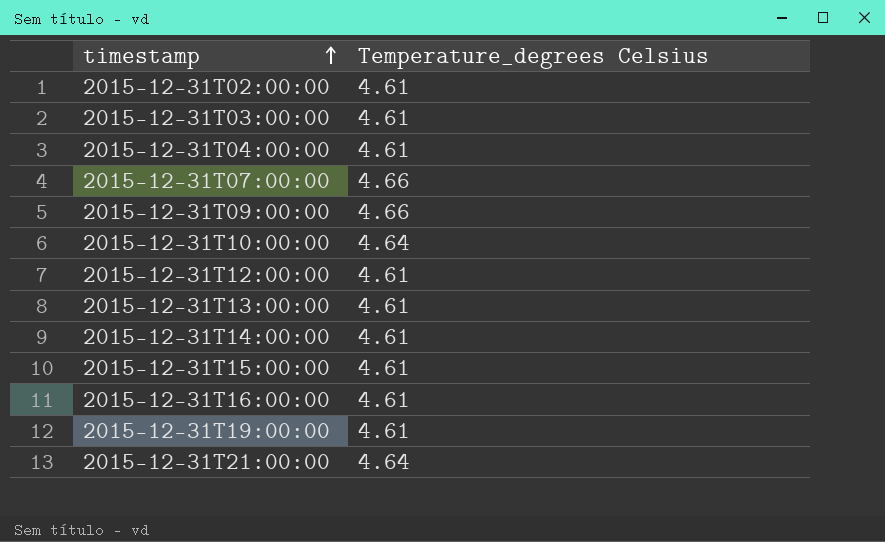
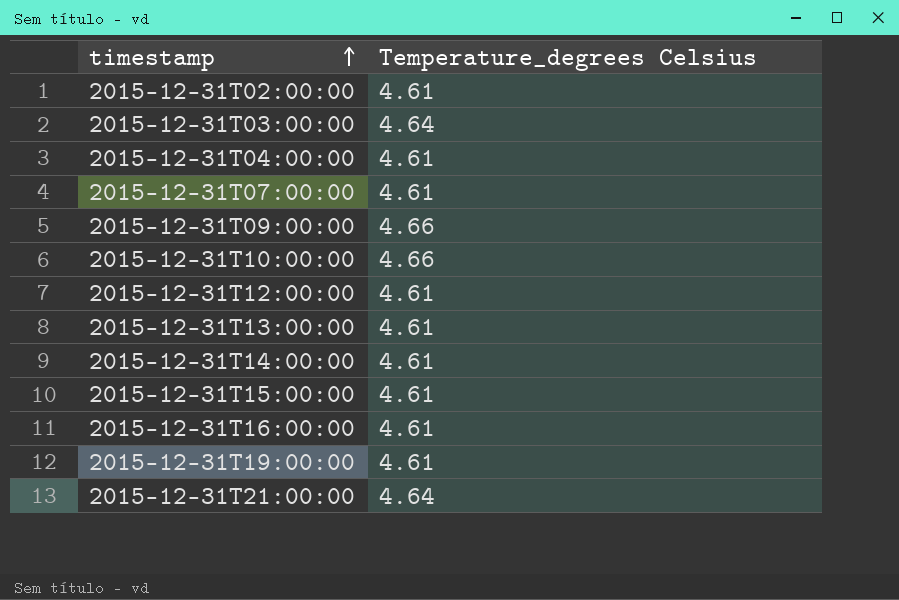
2015-12-31T03:00:00 | Temperature_degrees Celsius: 4.61 -> 4.64
2015-12-31T07:00:00 | Temperature_degrees Celsius: 4.66 -> 4.61
2015-12-31T10:00:00 | Temperature_degrees Celsius: 4.64 -> 4.66

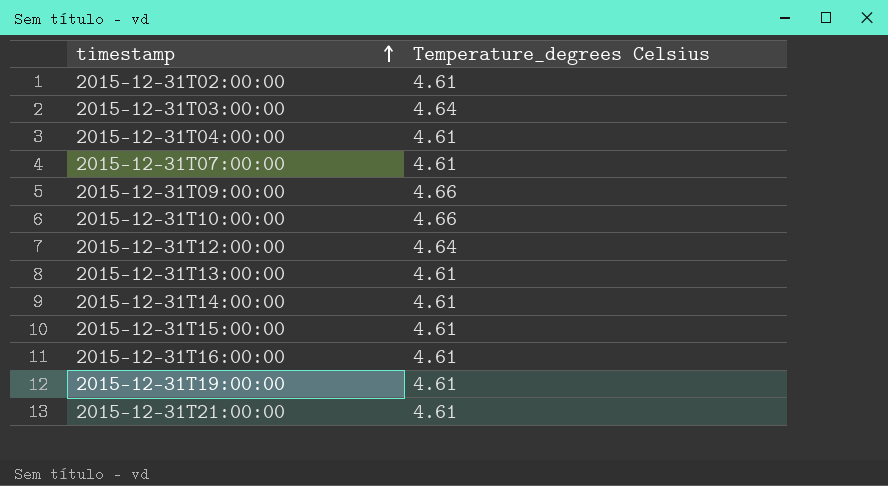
2015-12-31T12:00:00 | Temperature_degrees Celsius: 4.61 -> 4.64
2015-12-31T21:00:00 | Temperature_degrees Celsius: 4.64 -> 4.61

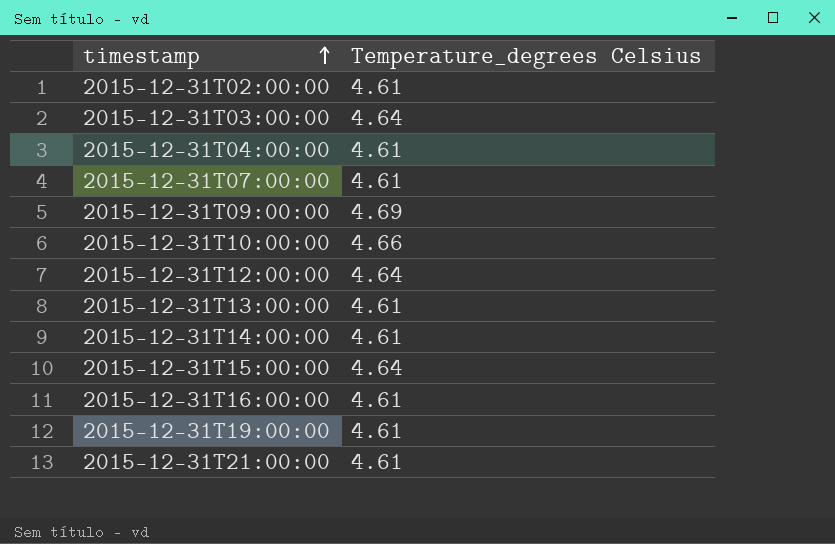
2015-12-31T09:00:00 | Temperature_degrees Celsius: 4.66 -> 4.69
2015-12-31T15:00:00 | Temperature_degrees Celsius: 4.61 -> 4.64

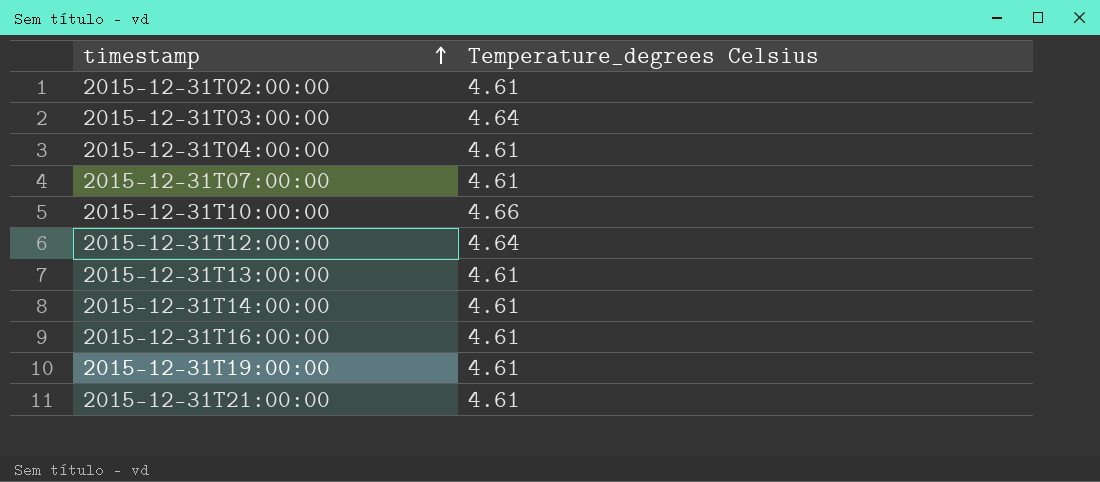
row 2015-12-31T09:00:00: 4.69 -> none
row 2015-12-31T15:00:00: 4.64 -> none

